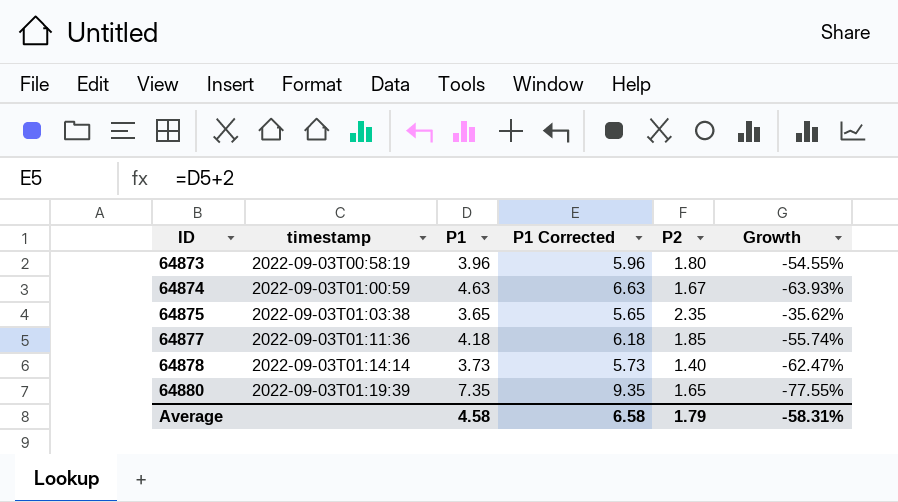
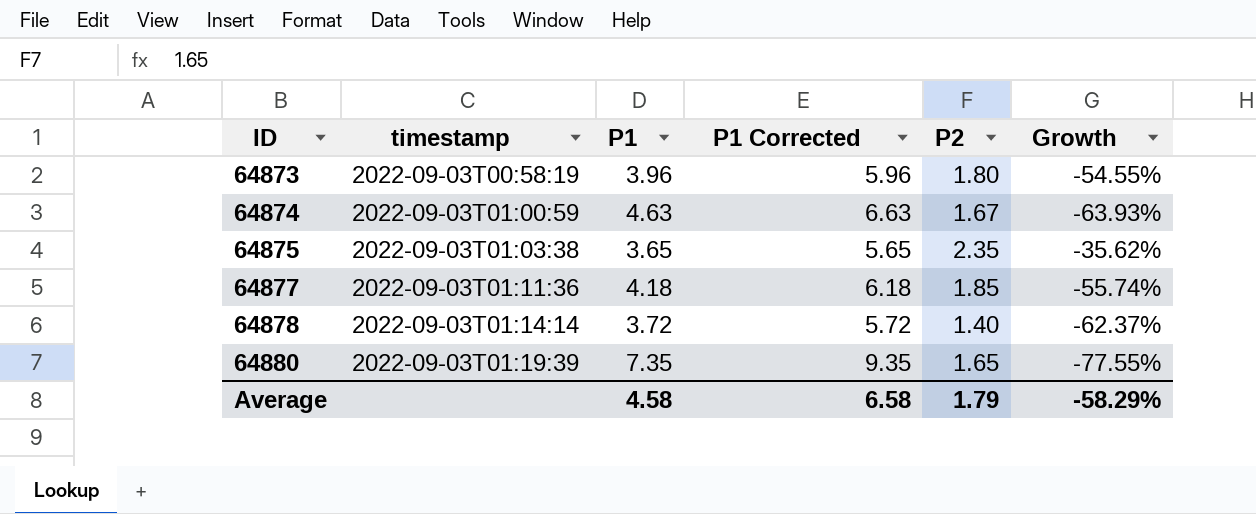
64878 | P1: 3.73 -> 3.72
64878 | P1 Corrected: 5.73 -> 5.72
64878 | Growth: -62.47% -> -62.37%
Average | Growth: -58.31% -> -58.29%

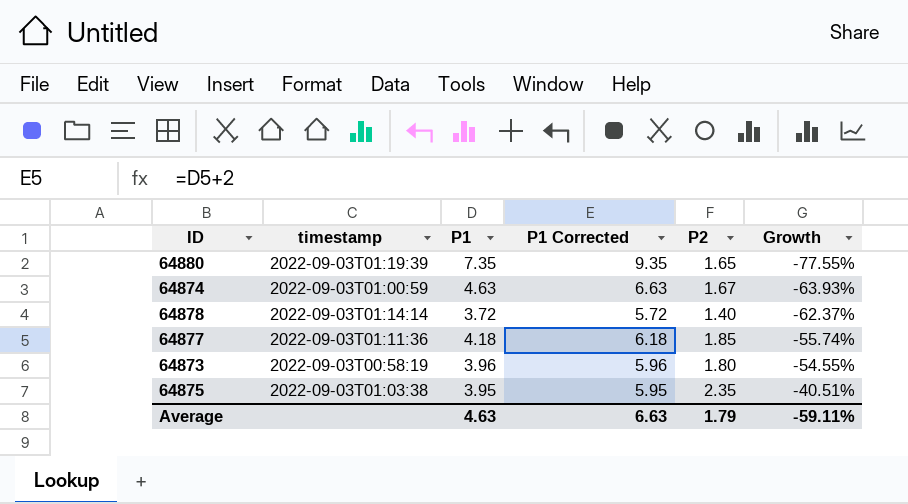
row order: ID ascending -> Growth ascending
64875 | P1: 3.65 -> 3.95
64875 | P1 Corrected: 5.65 -> 5.95
64875 | Growth: -35.62% -> -40.51%
Average | P1: 4.58 -> 4.63
Average | P1 Corrected: 6.58 -> 6.63
Average | Growth: -58.29% -> -59.11%

